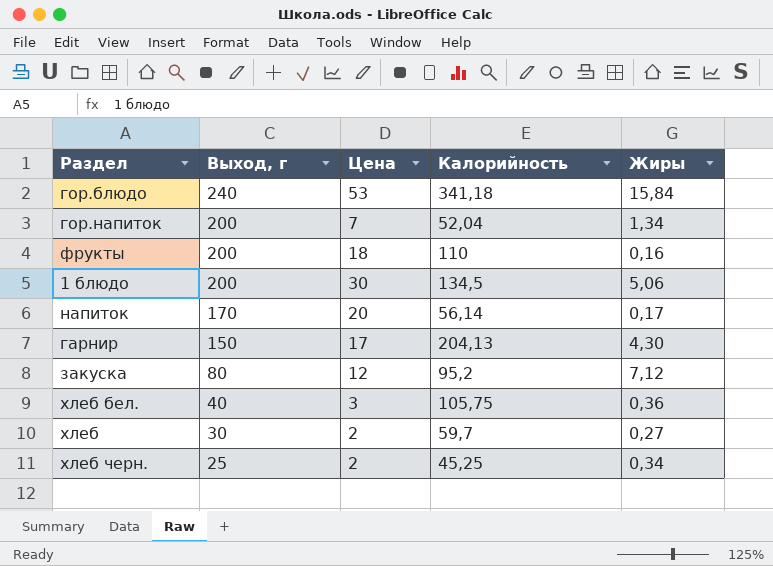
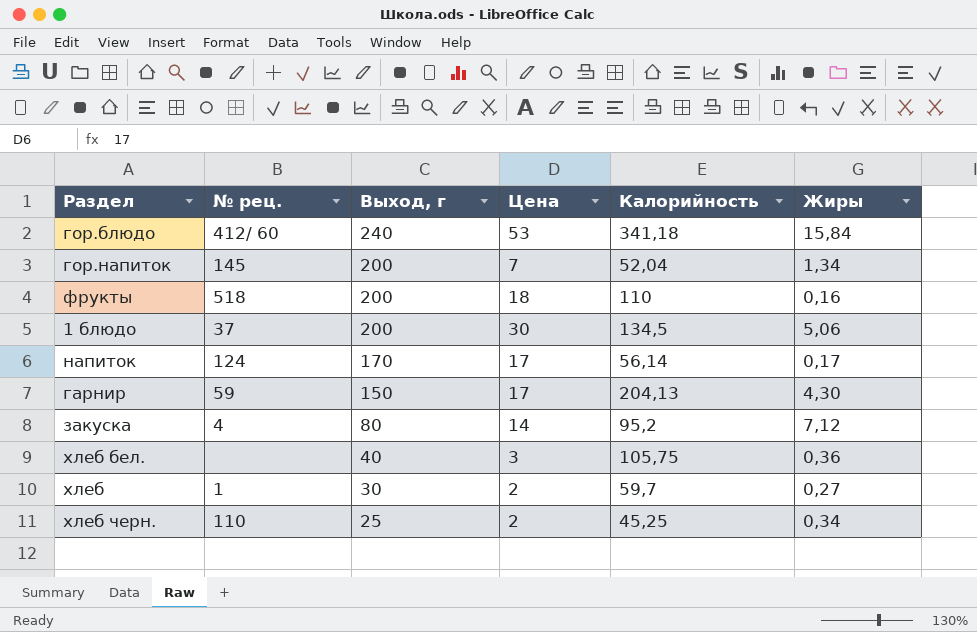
column № рец. | position: none -> 2
напиток | Цена: 20 -> 17
закуска | Цена: 12 -> 14

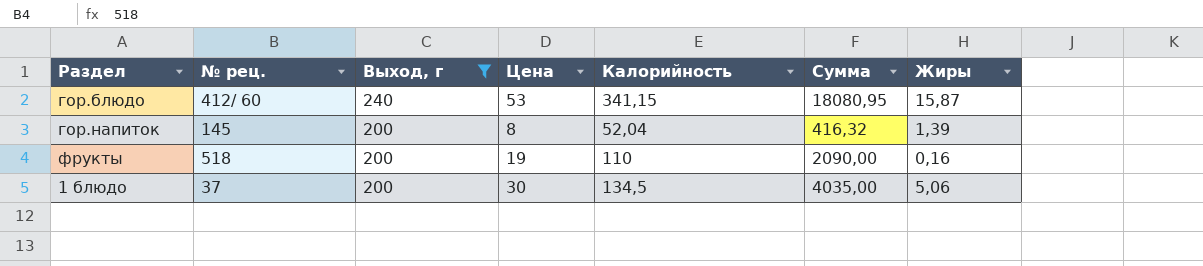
filter: none -> Выход, г >= 200
column Сумма | formula: none -> [Цена] * [Калорийность]
гор.блюдо | Калорийность: 341,18 -> 341,15
гор.блюдо | Жиры: 15,84 -> 15,87
гор.напиток | Цена: 7 -> 8
гор.напиток | Жиры: 1,34 -> 1,39
фрукты | Цена: 18 -> 19

